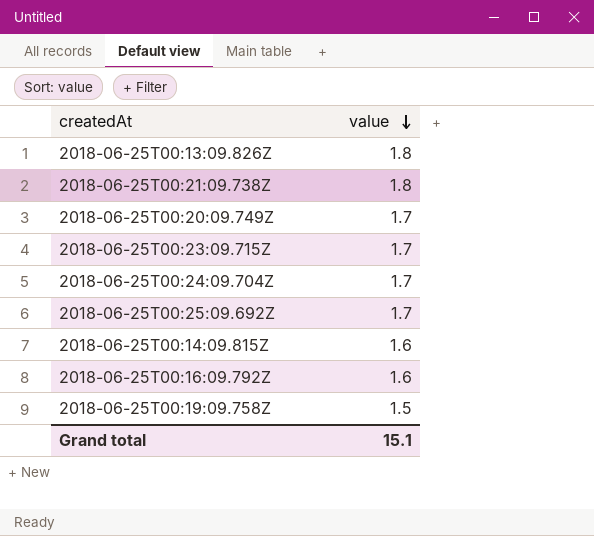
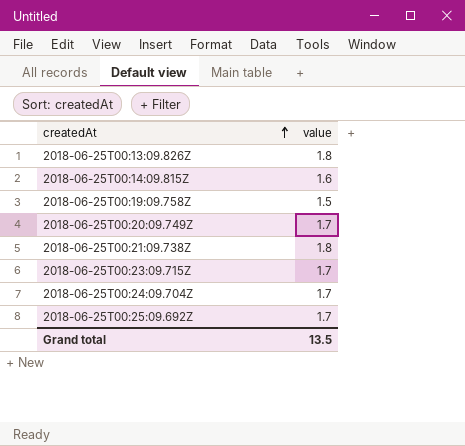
row order: value descending -> createdAt ascending
row 2018-06-25T00:16:09.792Z: 1.6 -> none
Grand total | value: 15.1 -> 13.5

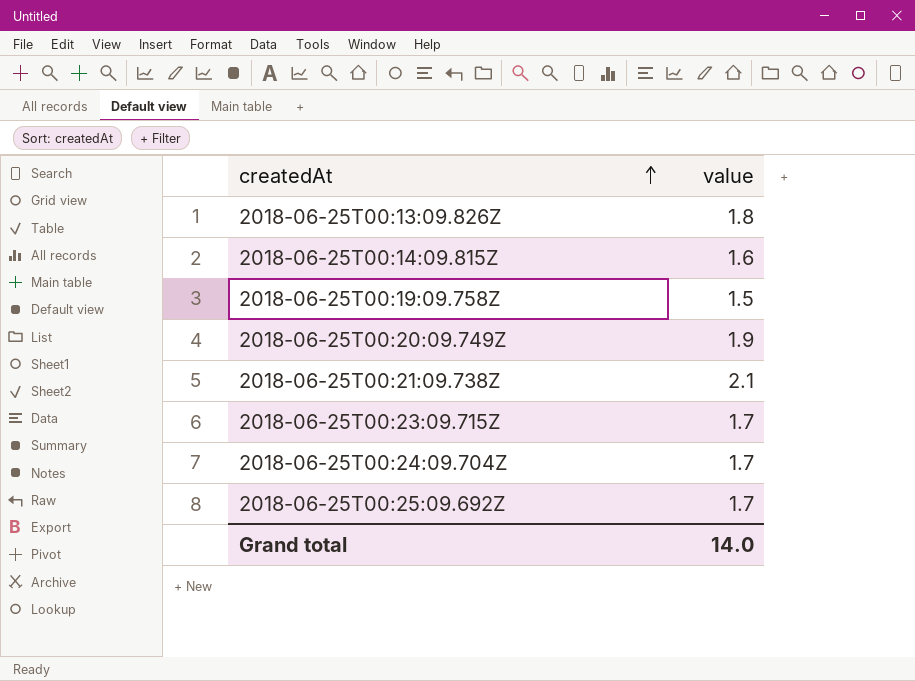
2018-06-25T00:20:09.749Z | value: 1.7 -> 1.9
2018-06-25T00:21:09.738Z | value: 1.8 -> 2.1
Grand total | value: 13.5 -> 14.0

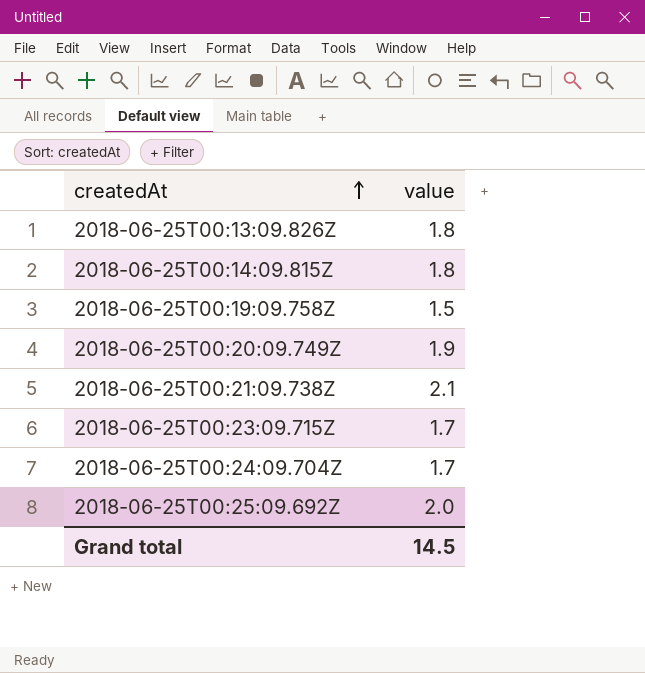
2018-06-25T00:14:09.815Z | value: 1.6 -> 1.8
2018-06-25T00:25:09.692Z | value: 1.7 -> 2.0
Grand total | value: 14.0 -> 14.5

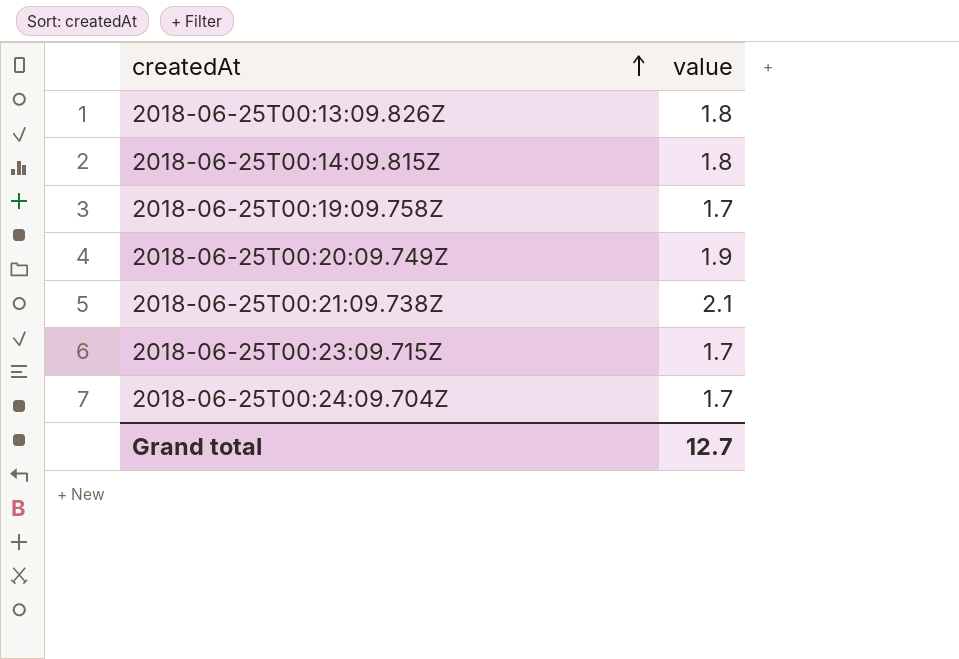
row 2018-06-25T00:25:09.692Z: 2.0 -> none
2018-06-25T00:19:09.758Z | value: 1.5 -> 1.7
Grand total | value: 14.5 -> 12.7

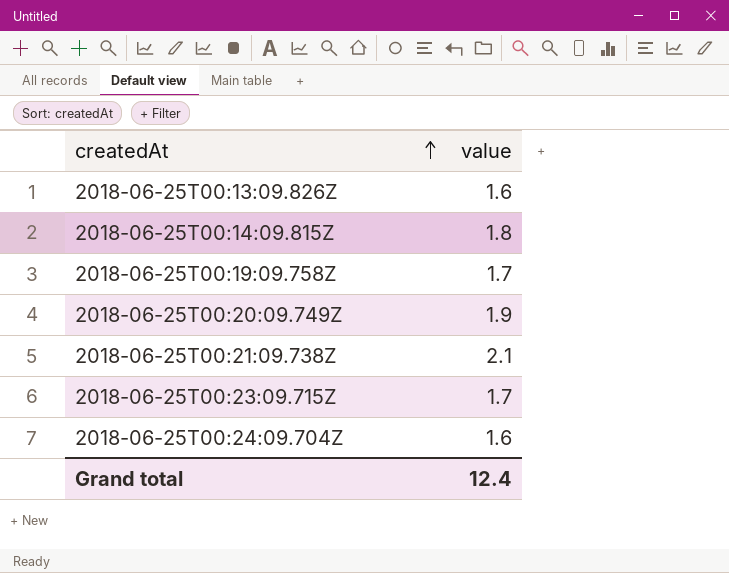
2018-06-25T00:13:09.826Z | value: 1.8 -> 1.6
2018-06-25T00:24:09.704Z | value: 1.7 -> 1.6
Grand total | value: 12.7 -> 12.4

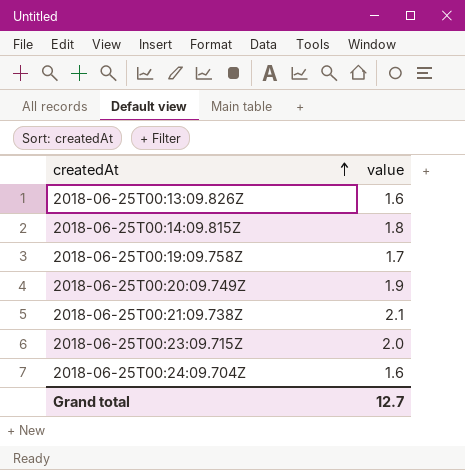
2018-06-25T00:23:09.715Z | value: 1.7 -> 2.0
Grand total | value: 12.4 -> 12.7

